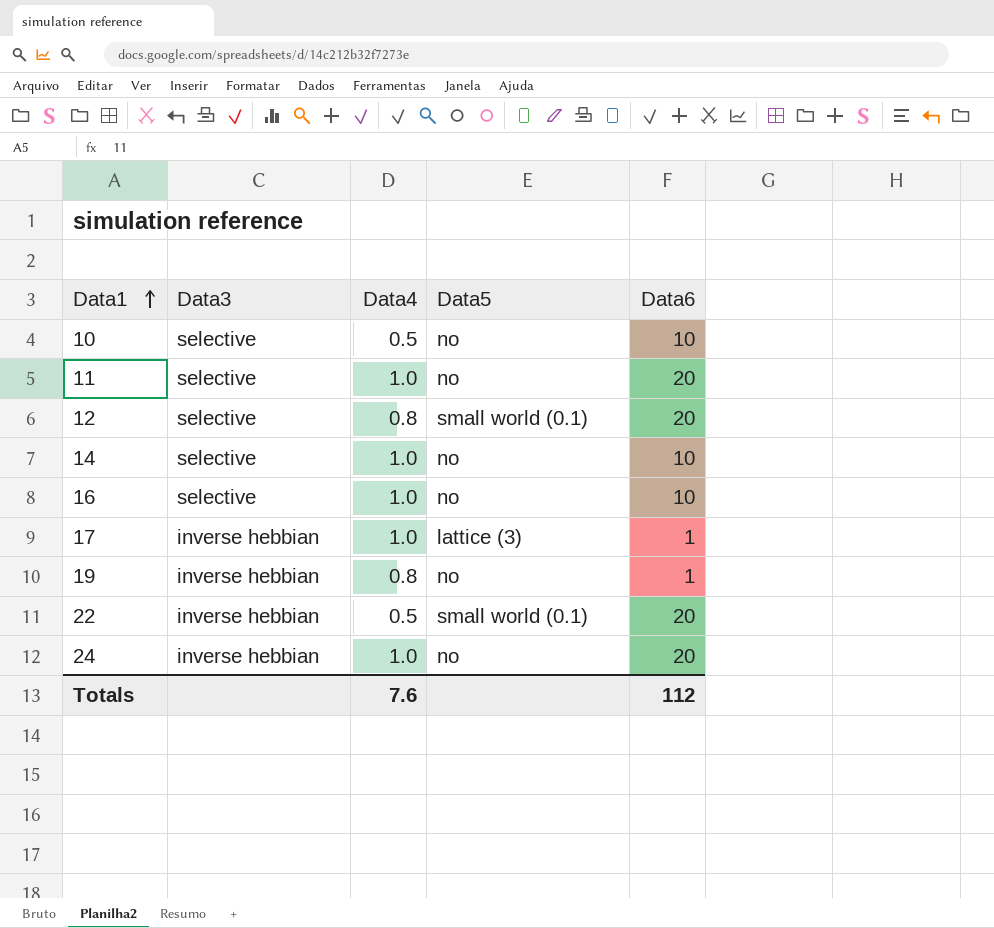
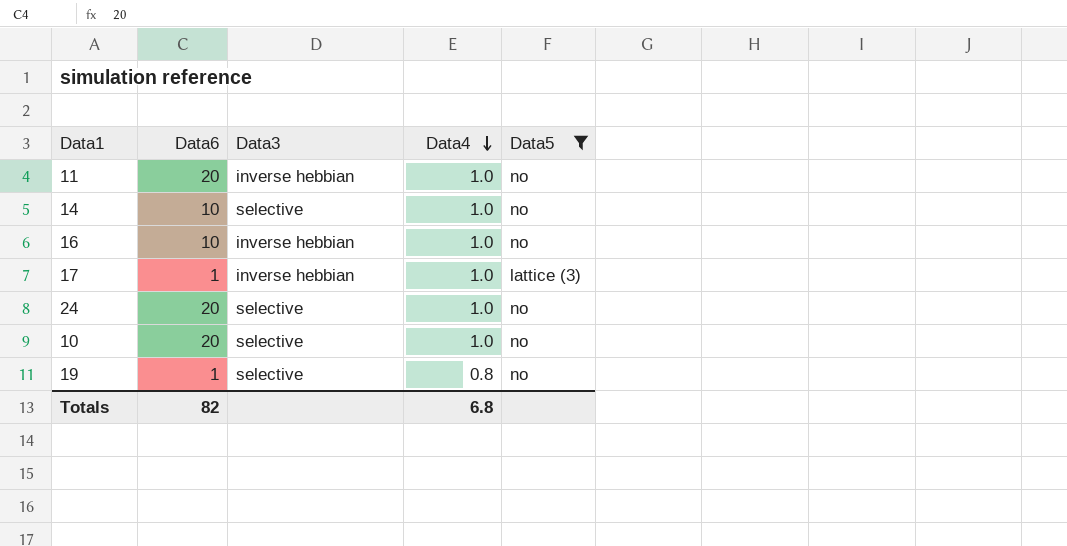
filter: none -> Data5 != small world (0.1)
row order: Data1 ascending -> Data4 descending
column Data6 | position: 5 -> 2
11 | Data3: selective -> inverse hebbian
16 | Data3: selective -> inverse hebbian
24 | Data3: inverse hebbian -> selective
10 | Data6: 10 -> 20
10 | Data4: 0.5 -> 1.0
19 | Data3: inverse hebbian -> selective
Totals | Data6: 112 -> 82
Totals | Data4: 7.6 -> 6.8

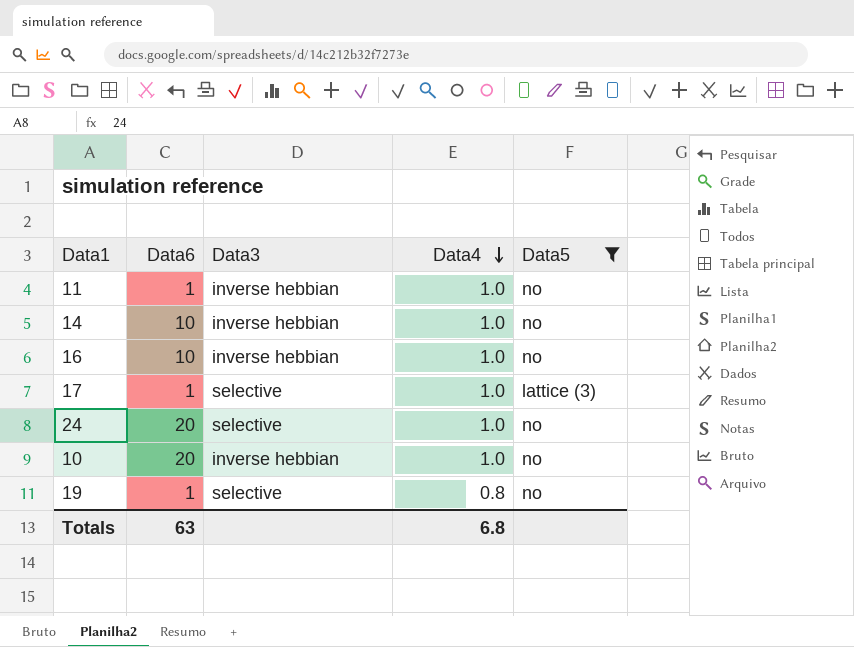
11 | Data6: 20 -> 1
14 | Data3: selective -> inverse hebbian
17 | Data3: inverse hebbian -> selective
10 | Data3: selective -> inverse hebbian
Totals | Data6: 82 -> 63

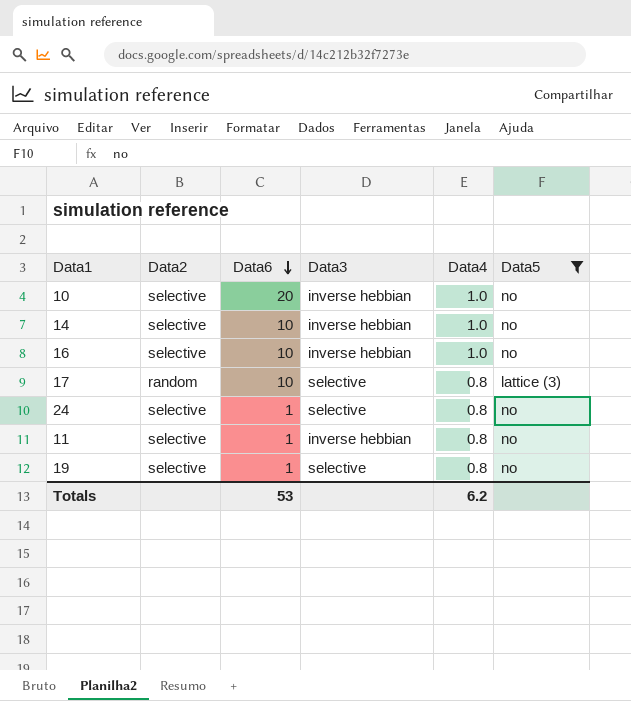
row order: Data4 descending -> Data6 descending
column Data2 | position: none -> 2
17 | Data6: 1 -> 10
17 | Data4: 1.0 -> 0.8
24 | Data6: 20 -> 1
24 | Data4: 1.0 -> 0.8
11 | Data4: 1.0 -> 0.8
Totals | Data6: 63 -> 53
Totals | Data4: 6.8 -> 6.2

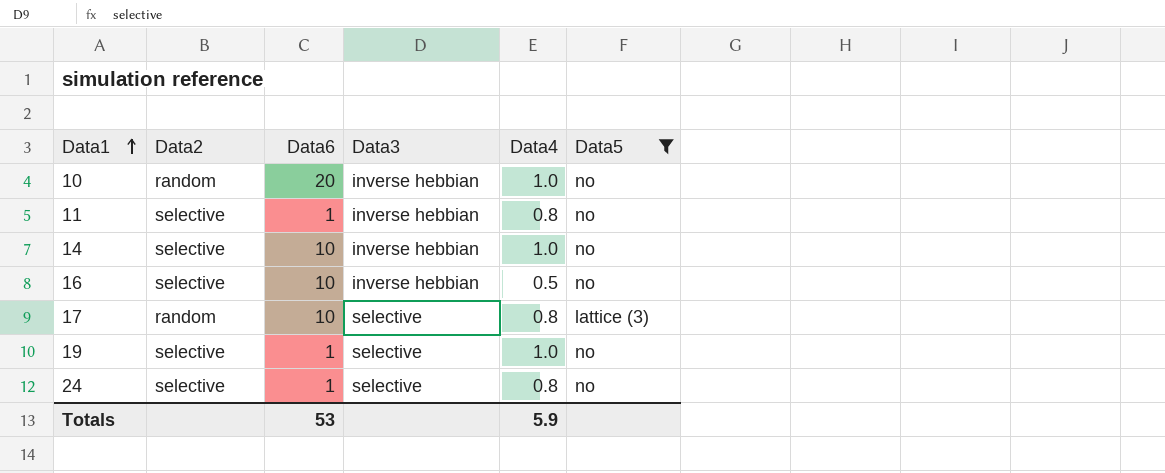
row order: Data6 descending -> Data1 ascending
10 | Data2: selective -> random
16 | Data4: 1.0 -> 0.5
19 | Data4: 0.8 -> 1.0
Totals | Data4: 6.2 -> 5.9

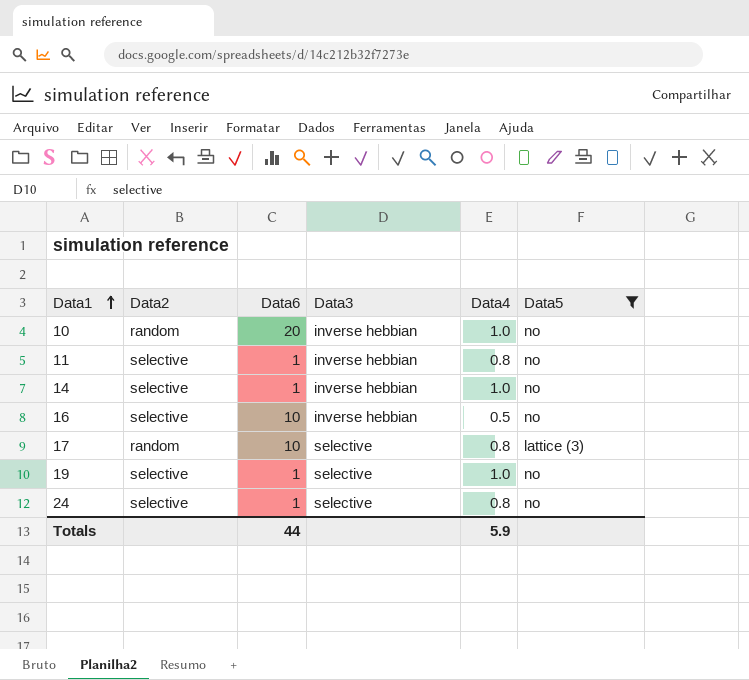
14 | Data6: 10 -> 1
Totals | Data6: 53 -> 44

